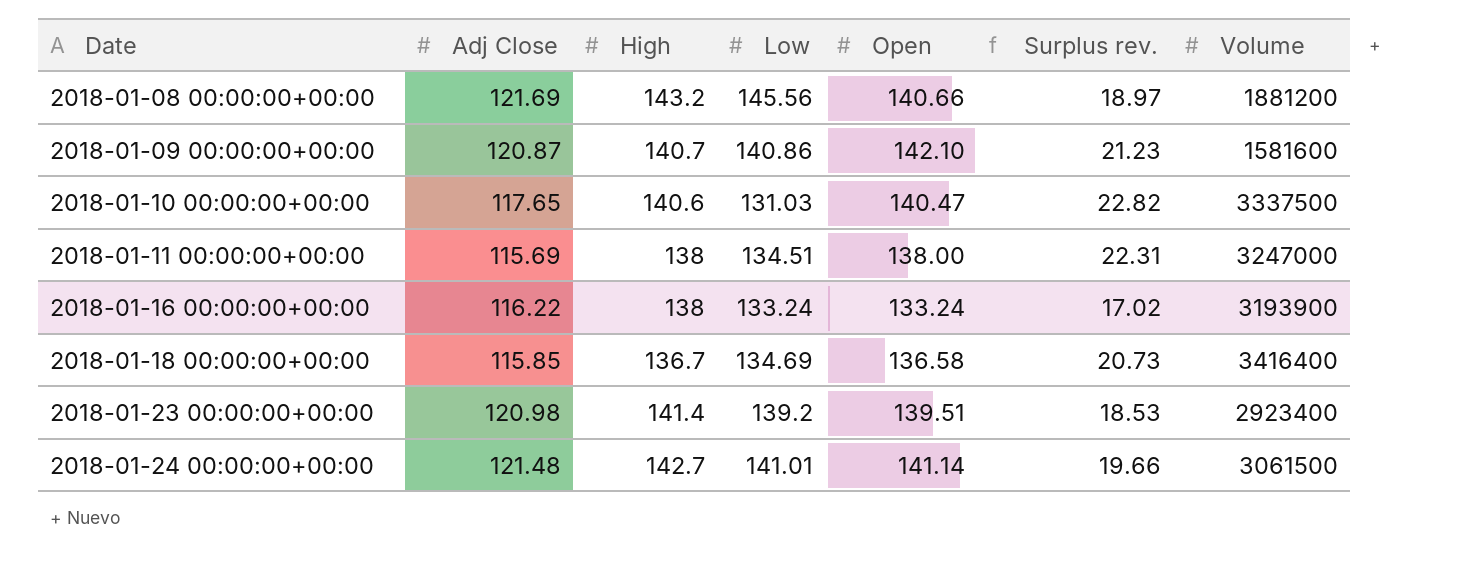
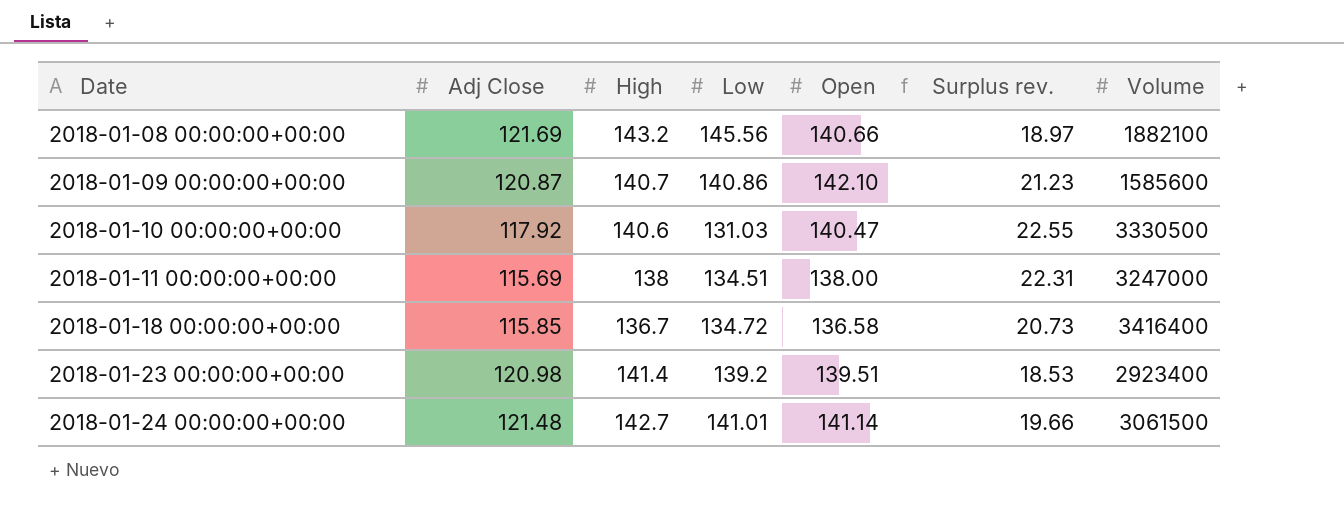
row 2018-01-16 00:00:00+00:00: 116.22 | 138 | 133.24 | 133.24 | 17.02 | 3193900 -> none
2018-01-08 00:00:00+00:00 | Volume: 1881200 -> 1882100
2018-01-09 00:00:00+00:00 | Volume: 1581600 -> 1585600
2018-01-10 00:00:00+00:00 | Adj Close: 117.65 -> 117.92
2018-01-10 00:00:00+00:00 | Surplus rev.: 22.82 -> 22.55
2018-01-10 00:00:00+00:00 | Volume: 3337500 -> 3330500
2018-01-18 00:00:00+00:00 | Low: 134.69 -> 134.72

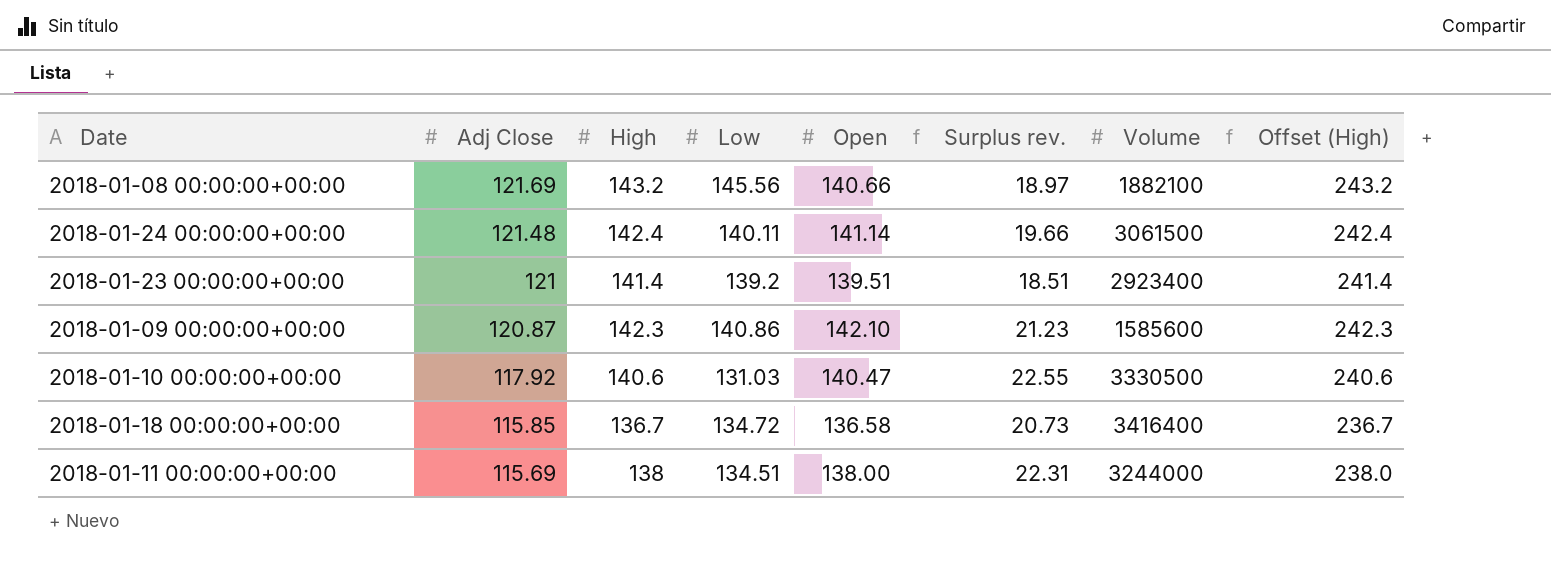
row order: Date ascending -> Adj Close descending
column Offset (High) | formula: none -> [High] + 100
2018-01-24 00:00:00+00:00 | High: 142.7 -> 142.4
2018-01-24 00:00:00+00:00 | Low: 141.01 -> 140.11
2018-01-23 00:00:00+00:00 | Adj Close: 120.98 -> 121
2018-01-23 00:00:00+00:00 | Surplus rev.: 18.53 -> 18.51
2018-01-09 00:00:00+00:00 | High: 140.7 -> 142.3
2018-01-11 00:00:00+00:00 | Volume: 3247000 -> 3244000

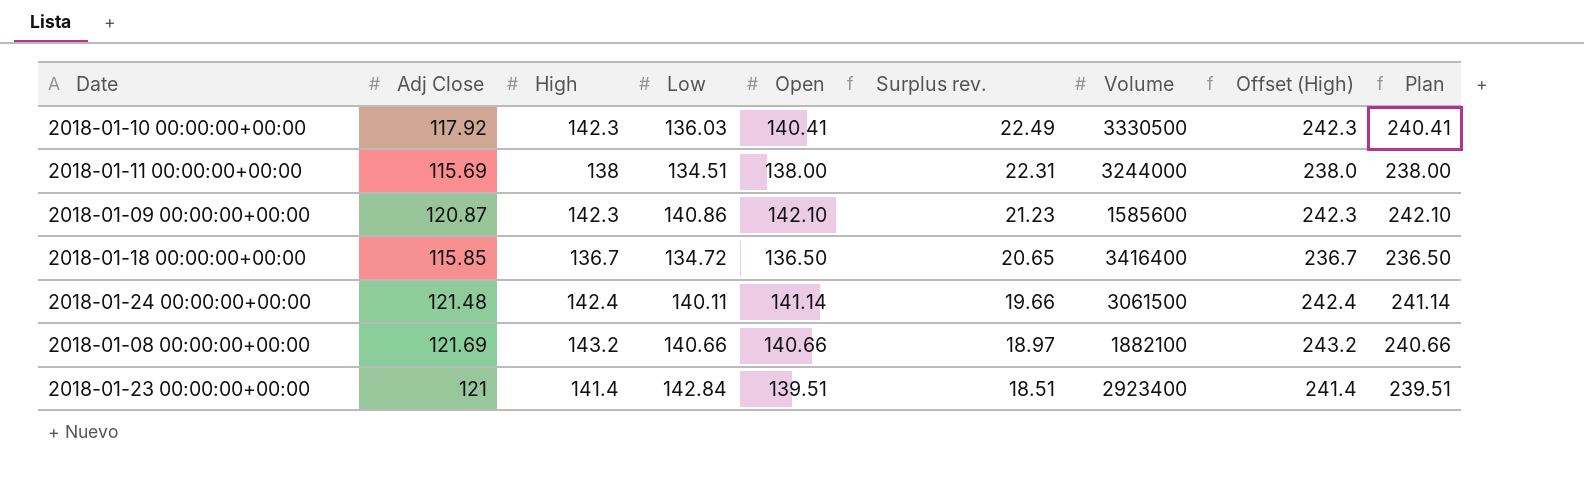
row order: Adj Close descending -> Surplus rev. descending
column Plan | formula: none -> [Open] + 100
2018-01-10 00:00:00+00:00 | High: 140.6 -> 142.3
2018-01-10 00:00:00+00:00 | Low: 131.03 -> 136.03
2018-01-10 00:00:00+00:00 | Open: 140.47 -> 140.41
2018-01-10 00:00:00+00:00 | Surplus rev.: 22.55 -> 22.49
2018-01-10 00:00:00+00:00 | Offset (High): 240.6 -> 242.3
2018-01-18 00:00:00+00:00 | Open: 136.58 -> 136.50
2018-01-18 00:00:00+00:00 | Surplus rev.: 20.73 -> 20.65
2018-01-08 00:00:00+00:00 | Low: 145.56 -> 140.66
2018-01-23 00:00:00+00:00 | Low: 139.2 -> 142.84

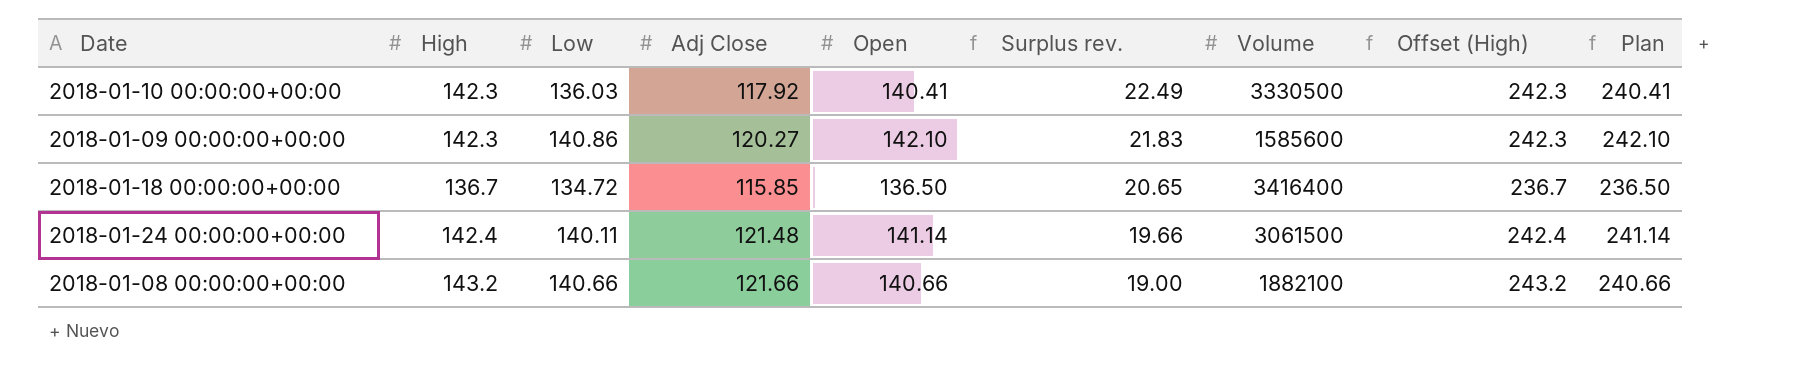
column Adj Close | position: 2 -> 4
row 2018-01-11 00:00:00+00:00: 115.69 | 138 | 134.51 | 138.00 | 22.31 | 3244000 | 238.0 | 238.00 -> none
row 2018-01-23 00:00:00+00:00: 121 | 141.4 | 142.84 | 139.51 | 18.51 | 2923400 | 241.4 | 239.51 -> none
2018-01-09 00:00:00+00:00 | Adj Close: 120.87 -> 120.27
2018-01-09 00:00:00+00:00 | Surplus rev.: 21.23 -> 21.83
2018-01-08 00:00:00+00:00 | Adj Close: 121.69 -> 121.66
2018-01-08 00:00:00+00:00 | Surplus rev.: 18.97 -> 19.00

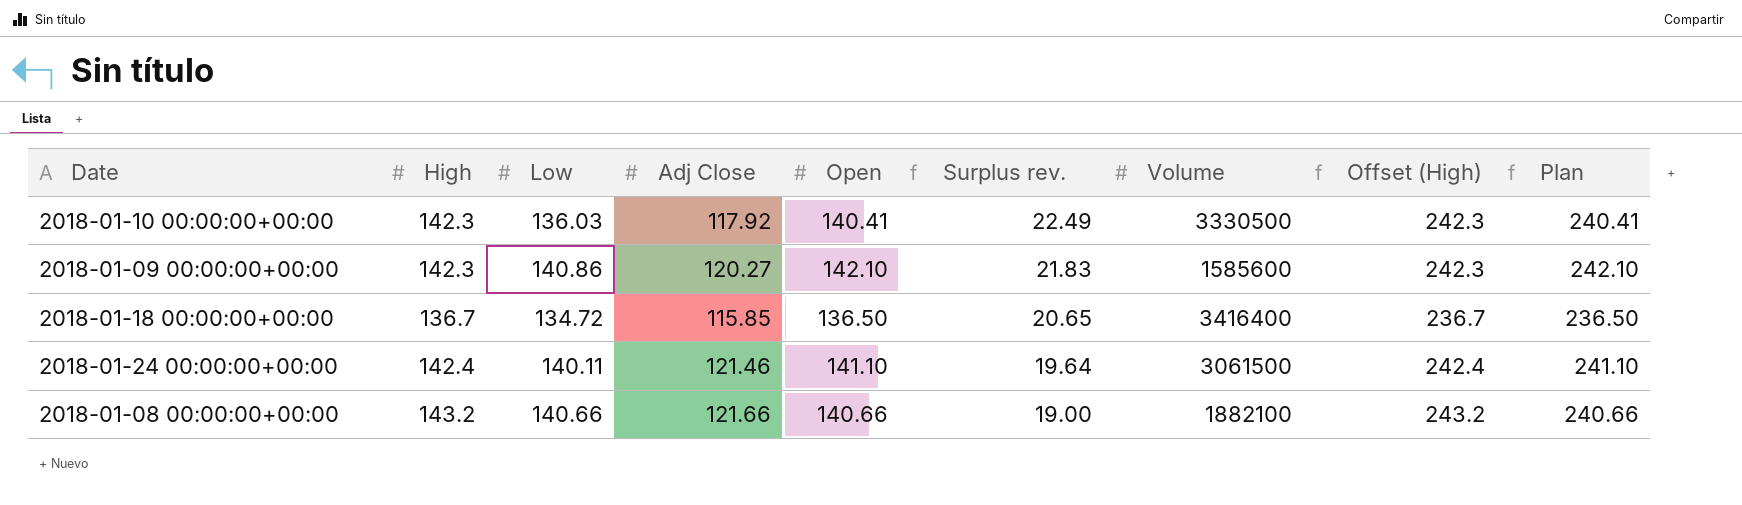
2018-01-24 00:00:00+00:00 | Adj Close: 121.48 -> 121.46
2018-01-24 00:00:00+00:00 | Open: 141.14 -> 141.10
2018-01-24 00:00:00+00:00 | Surplus rev.: 19.66 -> 19.64
2018-01-24 00:00:00+00:00 | Plan: 241.14 -> 241.10

